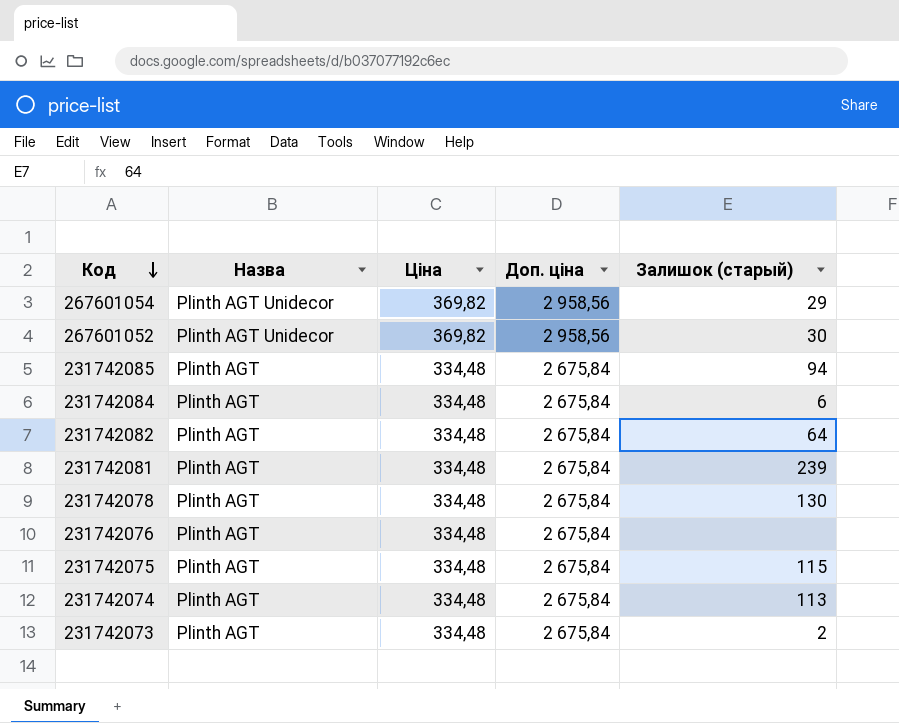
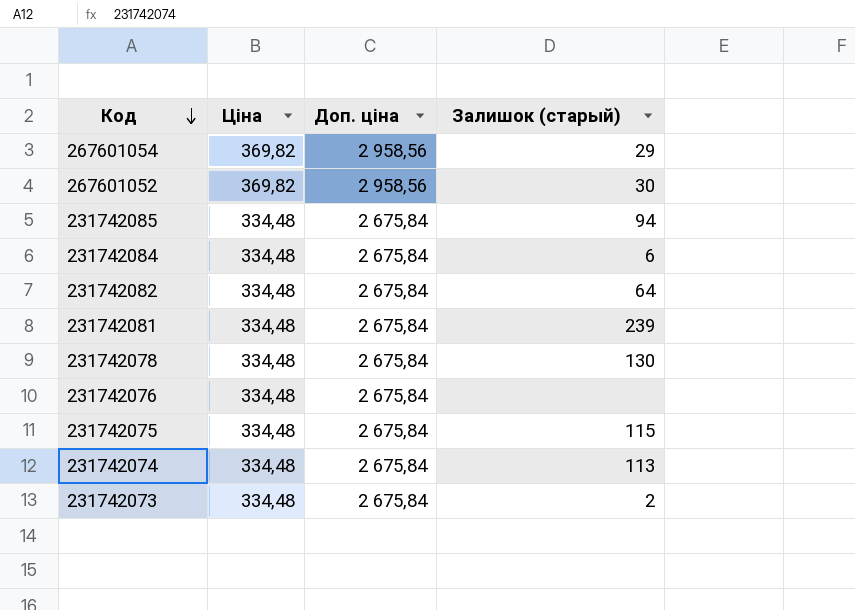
column Назва | position: 2 -> none

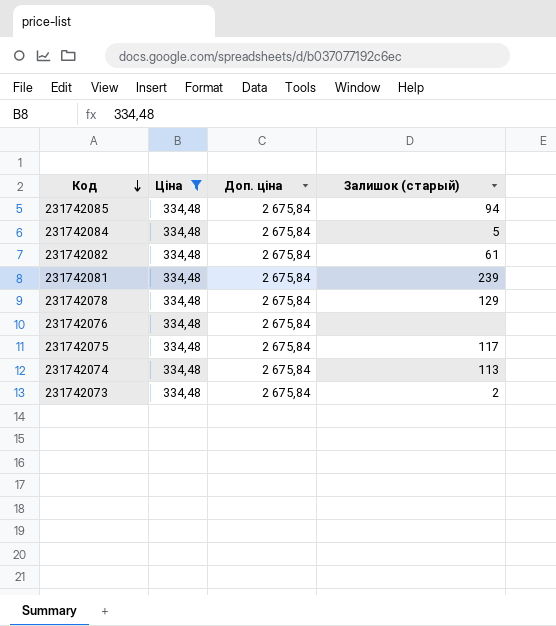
filter: none -> Ціна = 334,48
231742084 | Залишок (старый): 6 -> 5
231742082 | Залишок (старый): 64 -> 61
231742078 | Залишок (старый): 130 -> 129
231742075 | Залишок (старый): 115 -> 117

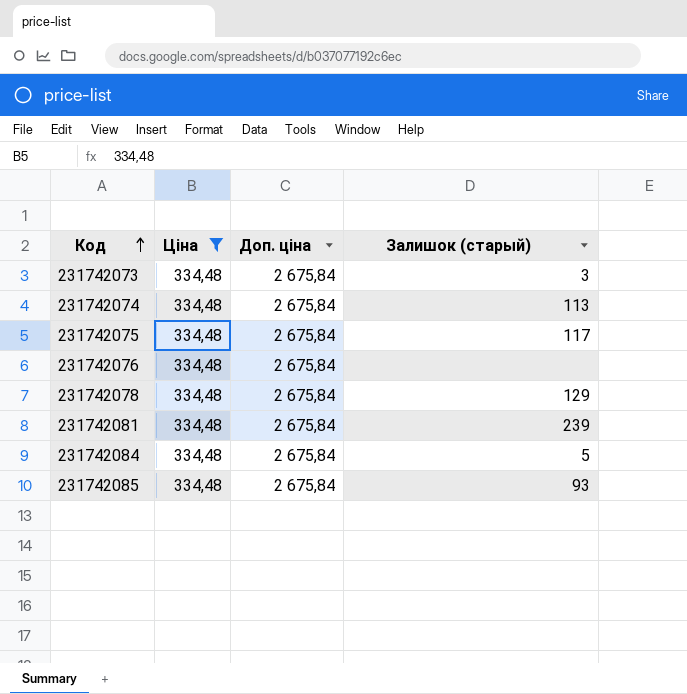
row order: Код descending -> Код ascending
row 231742082: 334,48 | 2 675,84 | 61 -> none
231742073 | Залишок (старый): 2 -> 3
231742085 | Залишок (старый): 94 -> 93

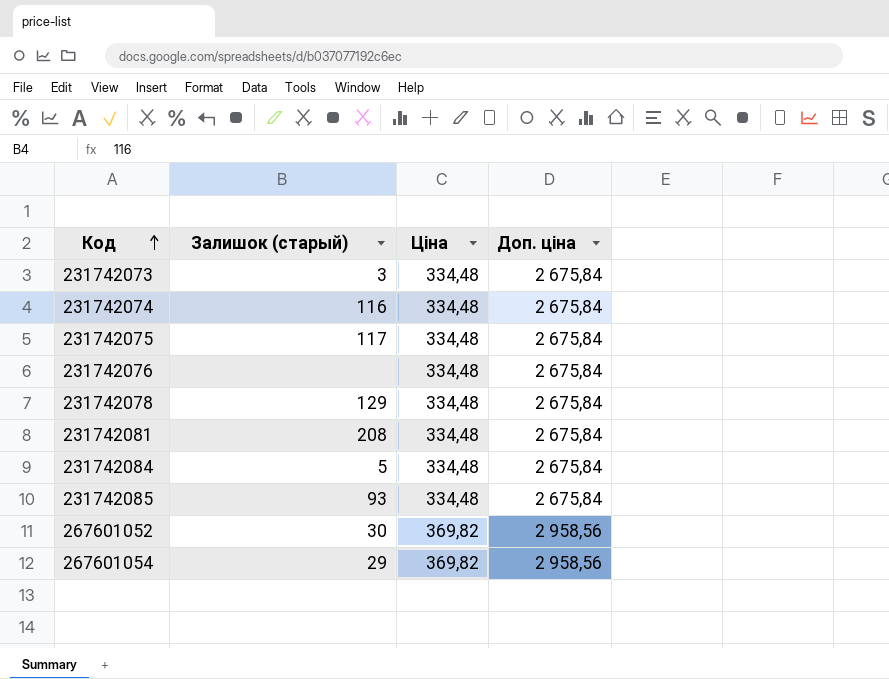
filter: Ціна = 334,48 -> none
column Залишок (старый) | position: 4 -> 2
231742074 | Залишок (старый): 113 -> 116
231742081 | Залишок (старый): 239 -> 208

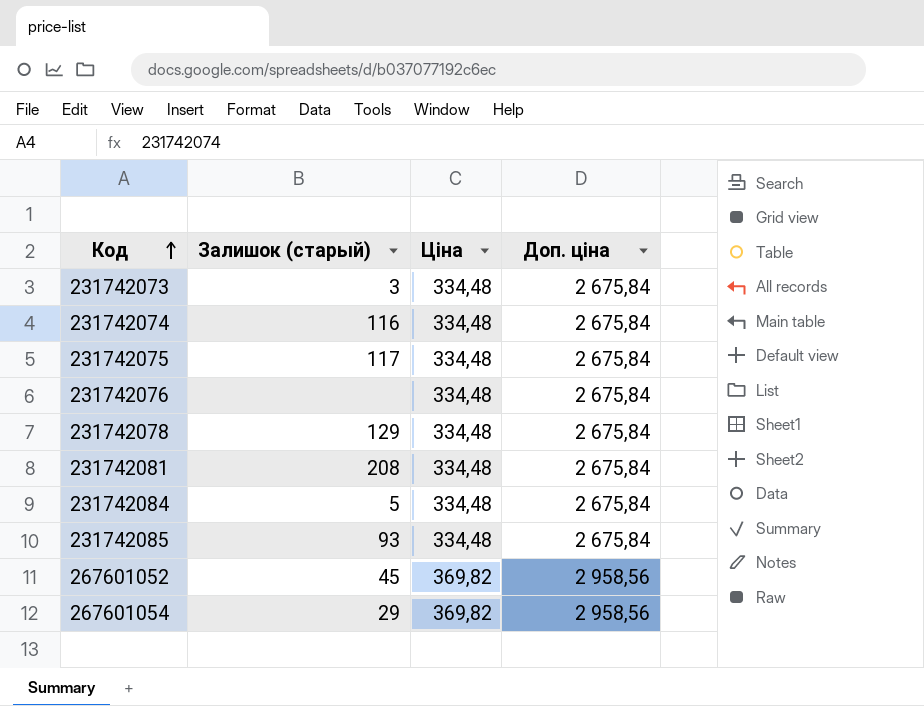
267601052 | Залишок (старый): 30 -> 45

